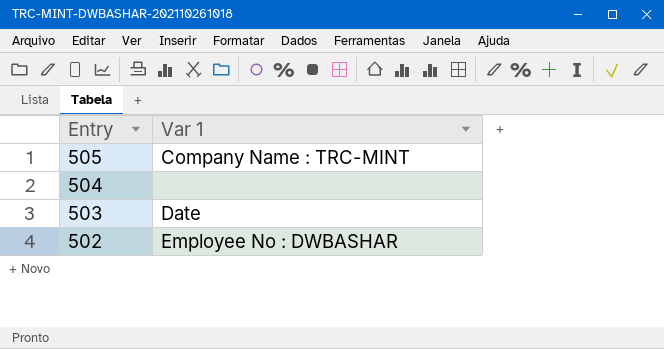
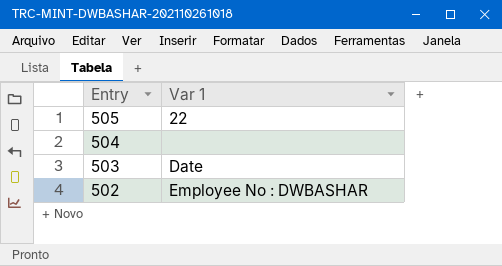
505 | Var 1: Company Name : TRC-MINT -> 22

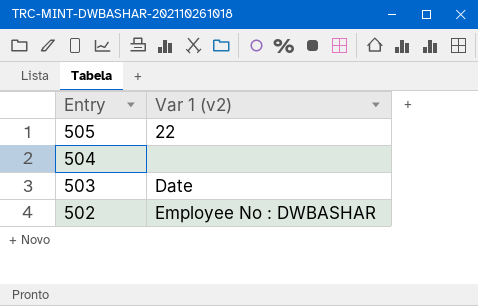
column name: Var 1 -> Var 1 (v2)

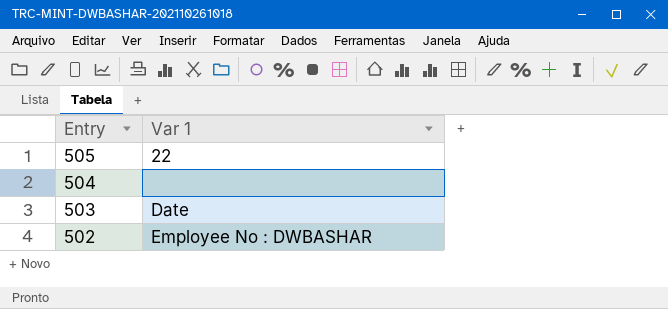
column name: Var 1 (v2) -> Var 1

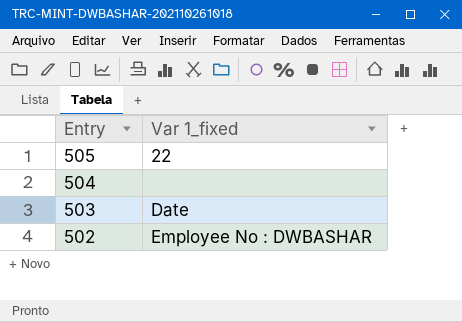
column name: Var 1 -> Var 1_fixed

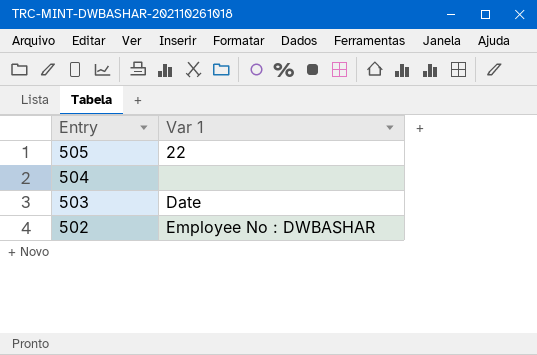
column name: Var 1_fixed -> Var 1

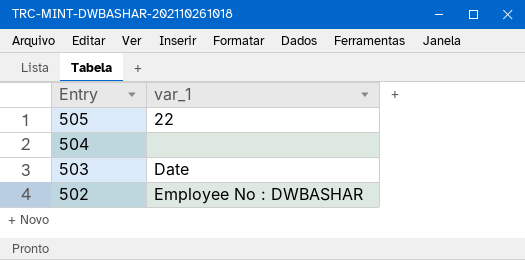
column name: Var 1 -> var_1

